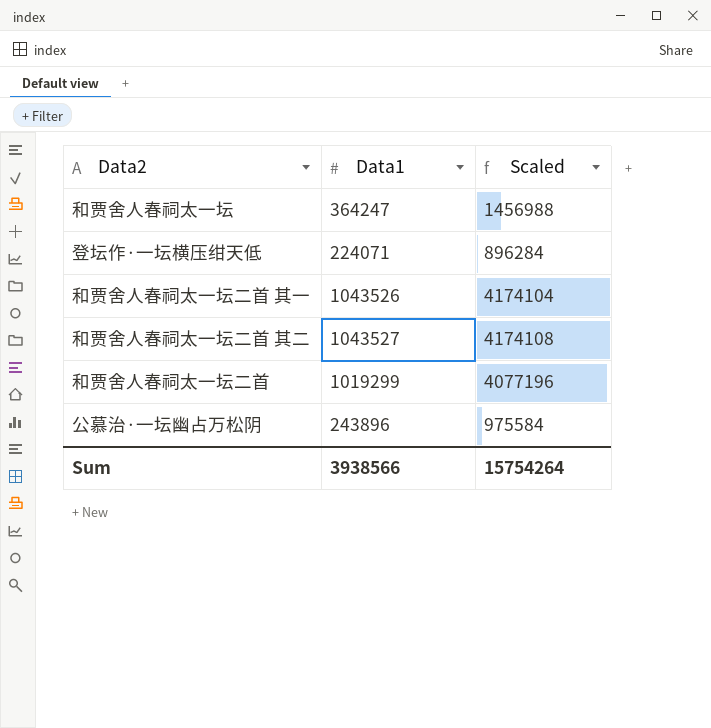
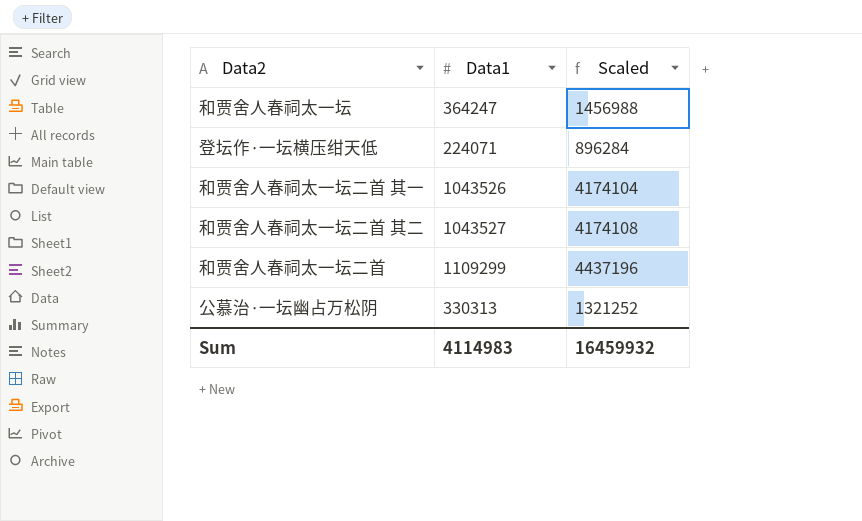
和贾舍人春祠太一坛二首 | Data1: 1019299 -> 1109299
和贾舍人春祠太一坛二首 | Scaled: 4077196 -> 4437196
公慕治·一坛幽占万松阴 | Data1: 243896 -> 330313
公慕治·一坛幽占万松阴 | Scaled: 975584 -> 1321252
Sum | Data1: 3938566 -> 4114983
Sum | Scaled: 15754264 -> 16459932

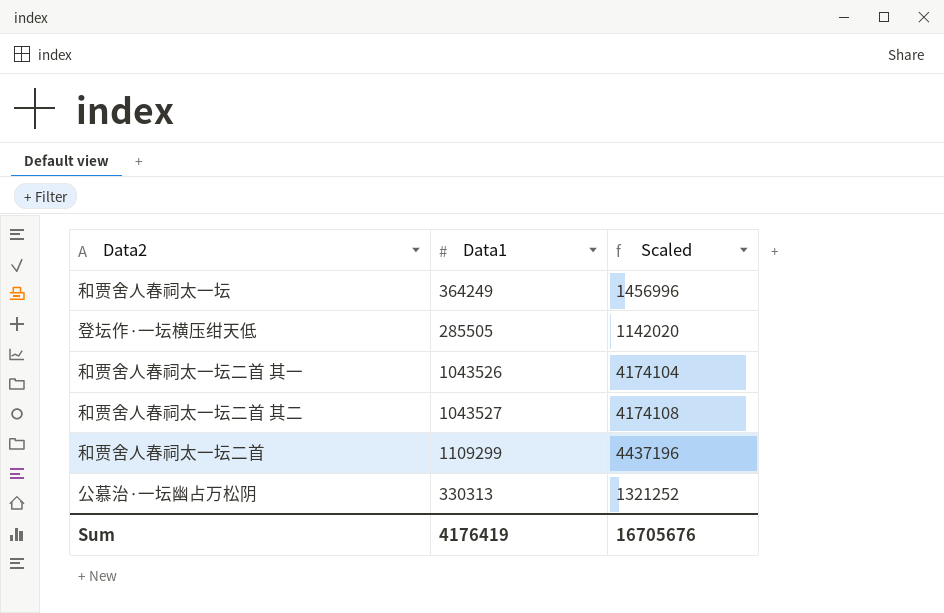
和贾舍人春祠太一坛 | Data1: 364247 -> 364249
和贾舍人春祠太一坛 | Scaled: 1456988 -> 1456996
登坛作·一坛横压绀天低 | Data1: 224071 -> 285505
登坛作·一坛横压绀天低 | Scaled: 896284 -> 1142020
Sum | Data1: 4114983 -> 4176419
Sum | Scaled: 16459932 -> 16705676

